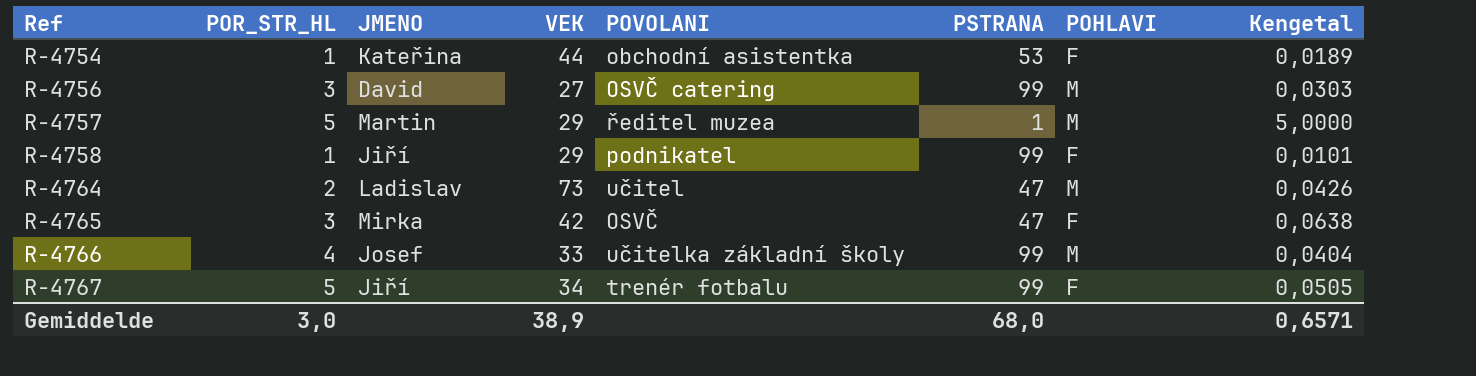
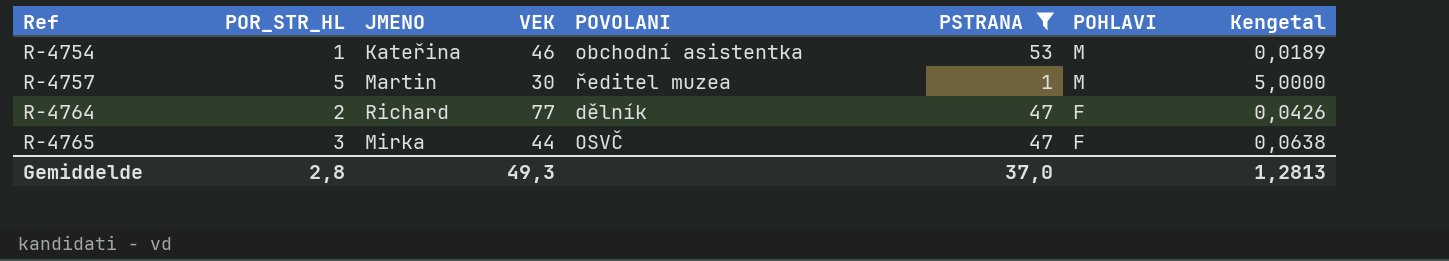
filter: none -> PSTRANA != 99
R-4754 | VEK: 44 -> 46
R-4754 | POHLAVI: F -> M
R-4757 | VEK: 29 -> 30
R-4764 | JMENO: Ladislav -> Richard
R-4764 | VEK: 73 -> 77
R-4764 | POVOLANI: učitel -> dělník
R-4764 | POHLAVI: M -> F
R-4765 | VEK: 42 -> 44
Gemiddelde | POR_STR_HL: 3,0 -> 2,8
Gemiddelde | VEK: 38,9 -> 49,3
Gemiddelde | PSTRANA: 68,0 -> 37,0
Gemiddelde | Kengetal: 0,6571 -> 1,2813

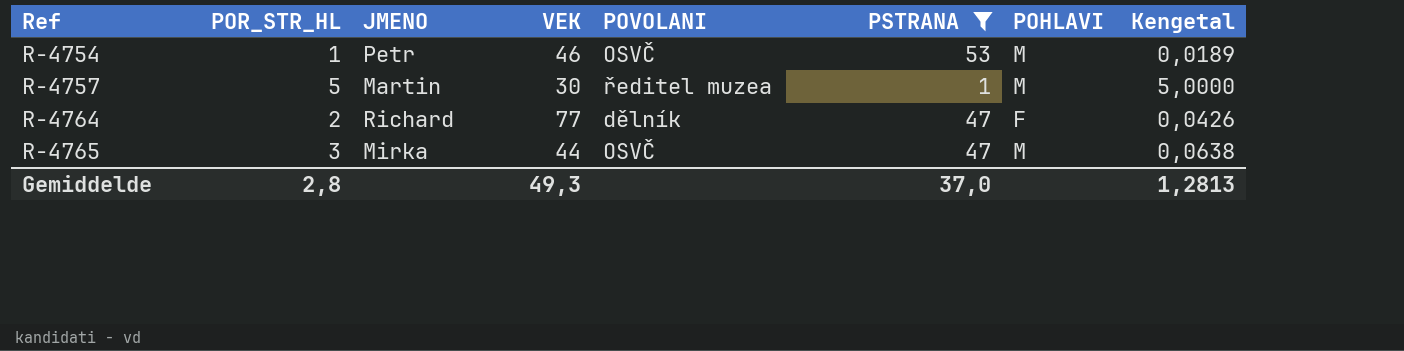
R-4754 | JMENO: Kateřina -> Petr
R-4754 | POVOLANI: obchodní asistentka -> OSVČ
R-4765 | POHLAVI: F -> M

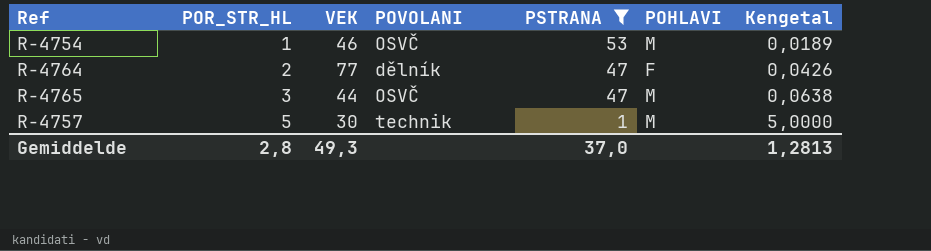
row order: Ref ascending -> POR_STR_HL ascending
column JMENO | position: 3 -> none
R-4757 | POVOLANI: ředitel muzea -> technik

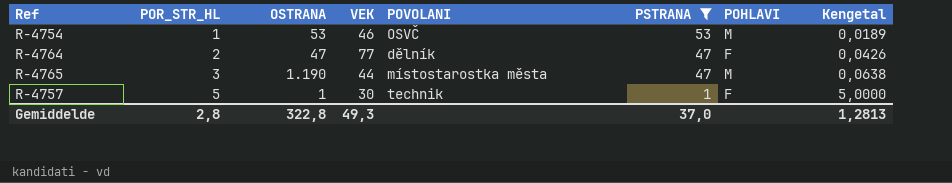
column OSTRANA | position: none -> 3
R-4765 | POVOLANI: OSVČ -> místostarostka města
R-4757 | POHLAVI: M -> F

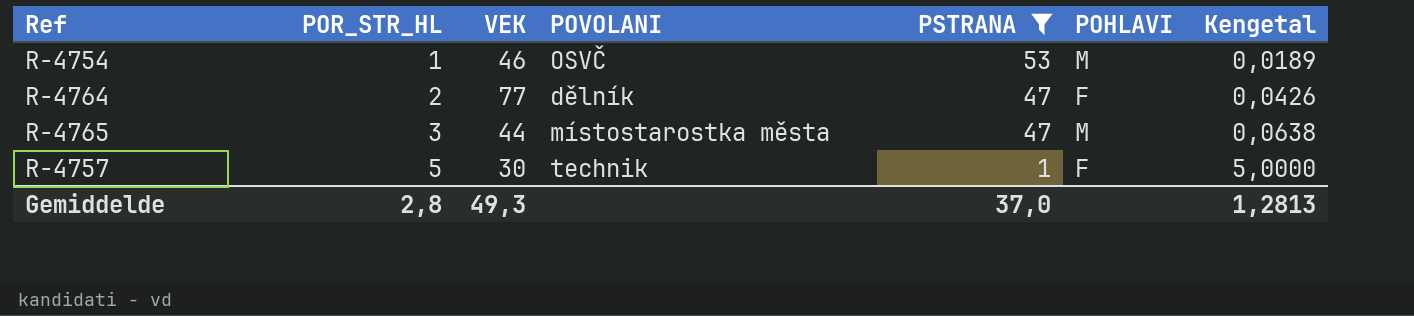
column OSTRANA | position: 3 -> none

